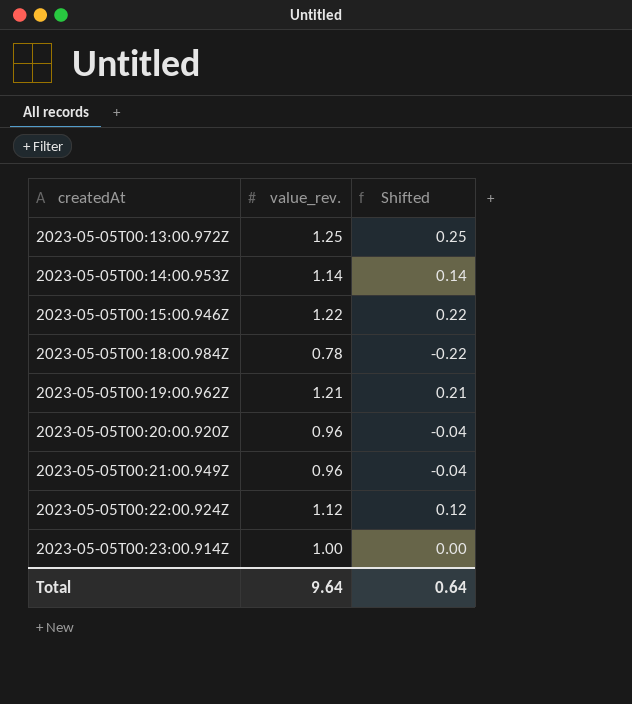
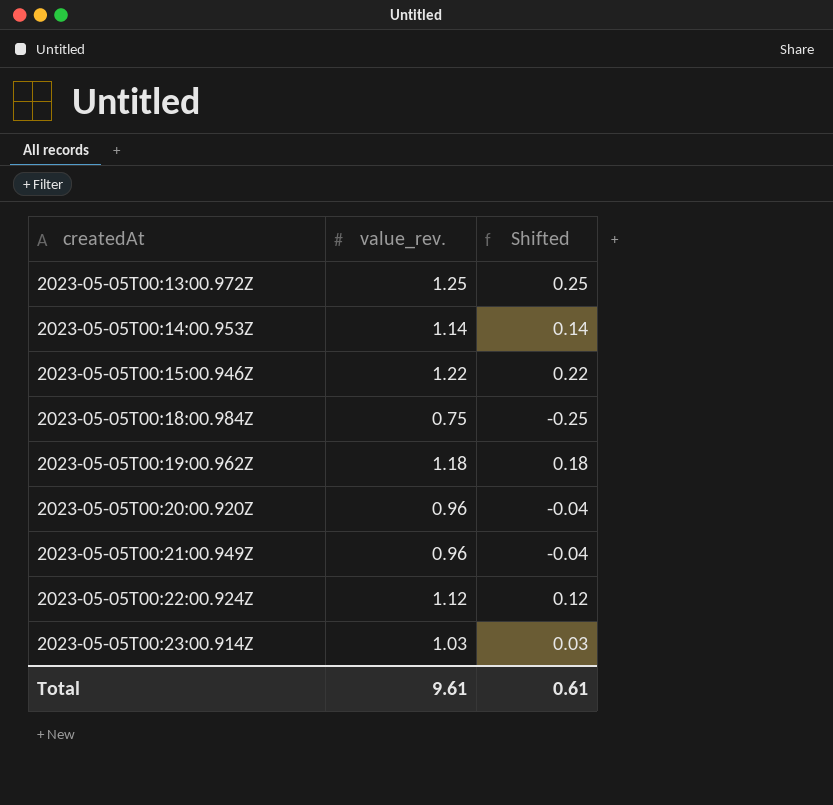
2023-05-05T00:18:00.984Z | value_rev.: 0.78 -> 0.75
2023-05-05T00:18:00.984Z | Shifted: -0.22 -> -0.25
2023-05-05T00:19:00.962Z | value_rev.: 1.21 -> 1.18
2023-05-05T00:19:00.962Z | Shifted: 0.21 -> 0.18
2023-05-05T00:23:00.914Z | value_rev.: 1.00 -> 1.03
2023-05-05T00:23:00.914Z | Shifted: 0.00 -> 0.03
Total | value_rev.: 9.64 -> 9.61
Total | Shifted: 0.64 -> 0.61

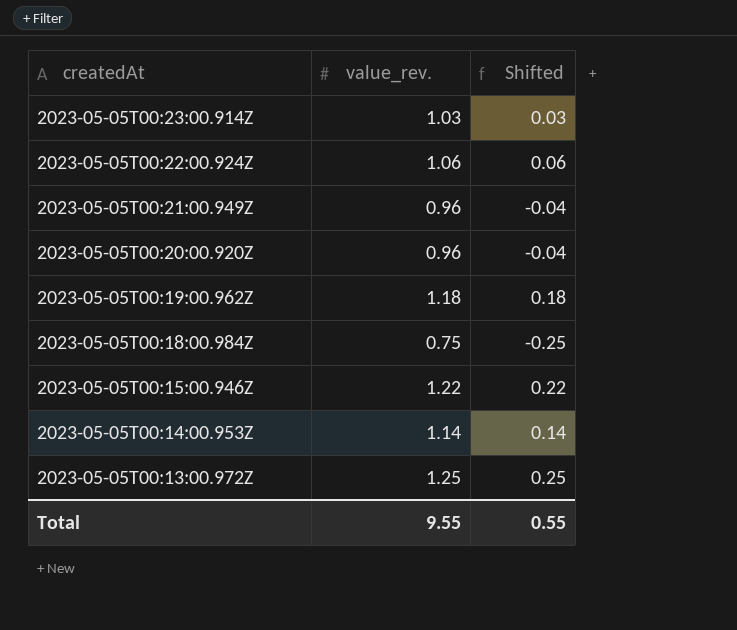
row order: createdAt ascending -> createdAt descending
2023-05-05T00:22:00.924Z | value_rev.: 1.12 -> 1.06
2023-05-05T00:22:00.924Z | Shifted: 0.12 -> 0.06
Total | value_rev.: 9.61 -> 9.55
Total | Shifted: 0.61 -> 0.55

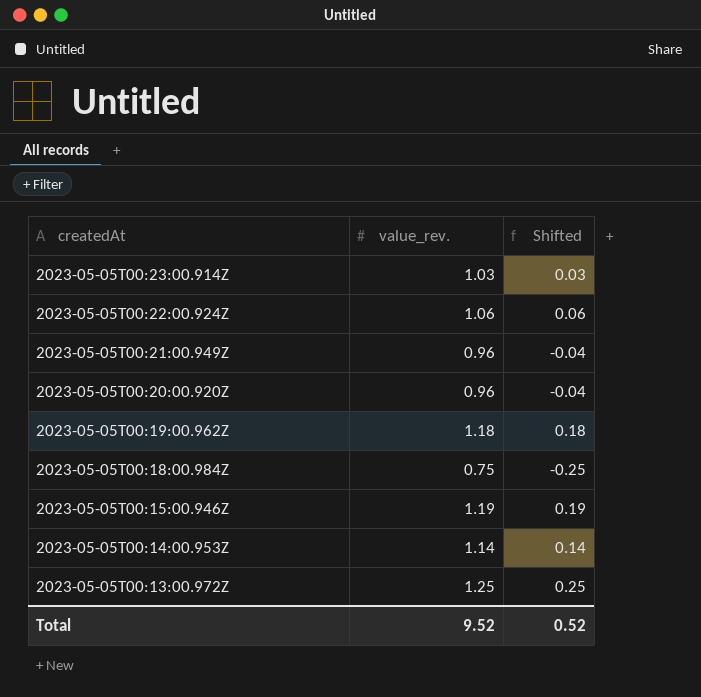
2023-05-05T00:15:00.946Z | value_rev.: 1.22 -> 1.19
2023-05-05T00:15:00.946Z | Shifted: 0.22 -> 0.19
Total | value_rev.: 9.55 -> 9.52
Total | Shifted: 0.55 -> 0.52

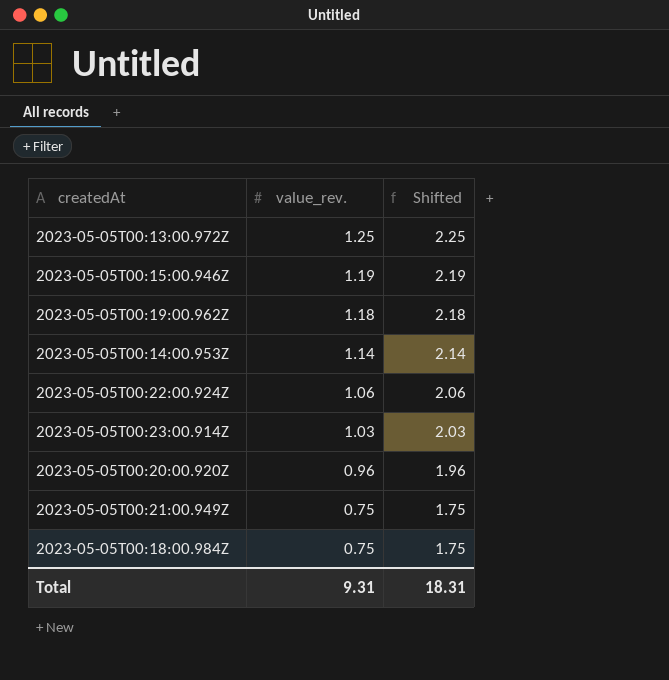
row order: createdAt descending -> value_rev. descending
column Shifted | formula: [value_rev.] - 1 -> [value_rev.] + 1
2023-05-05T00:21:00.949Z | value_rev.: 0.96 -> 0.75
Total | value_rev.: 9.52 -> 9.31
Total | Shifted: 0.52 -> 18.31

